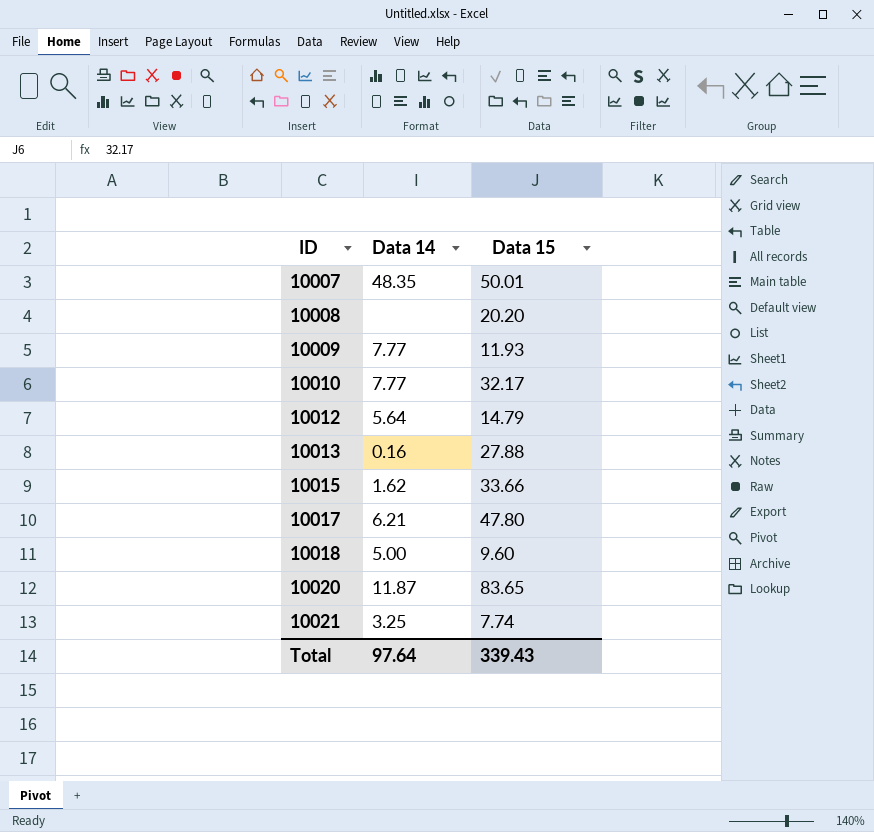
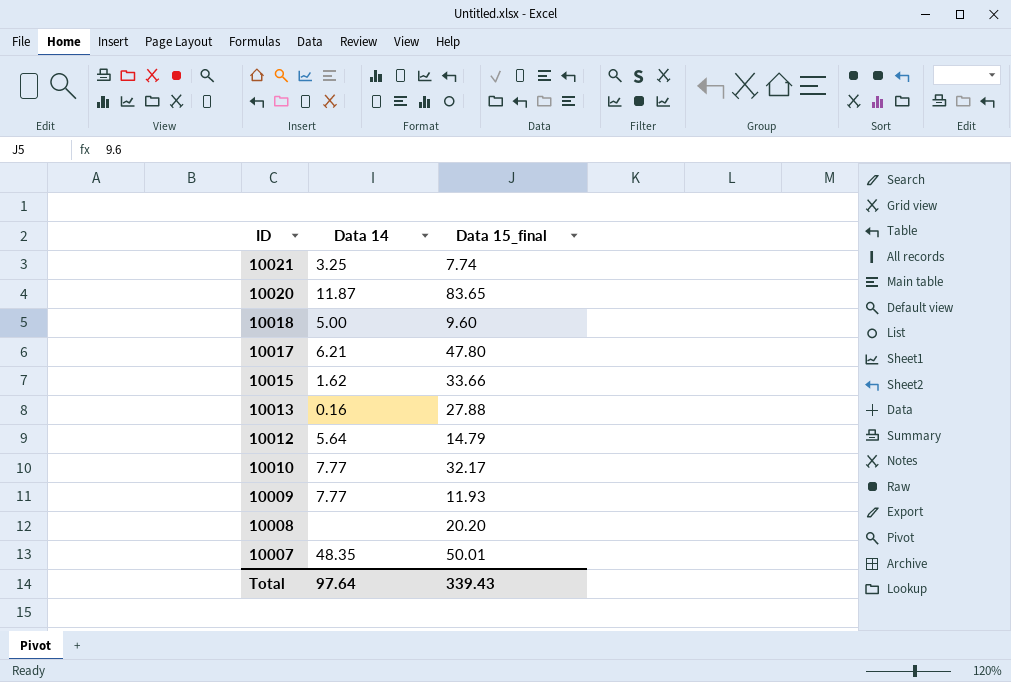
row order: ID ascending -> ID descending
column name: Data 15 -> Data 15_final

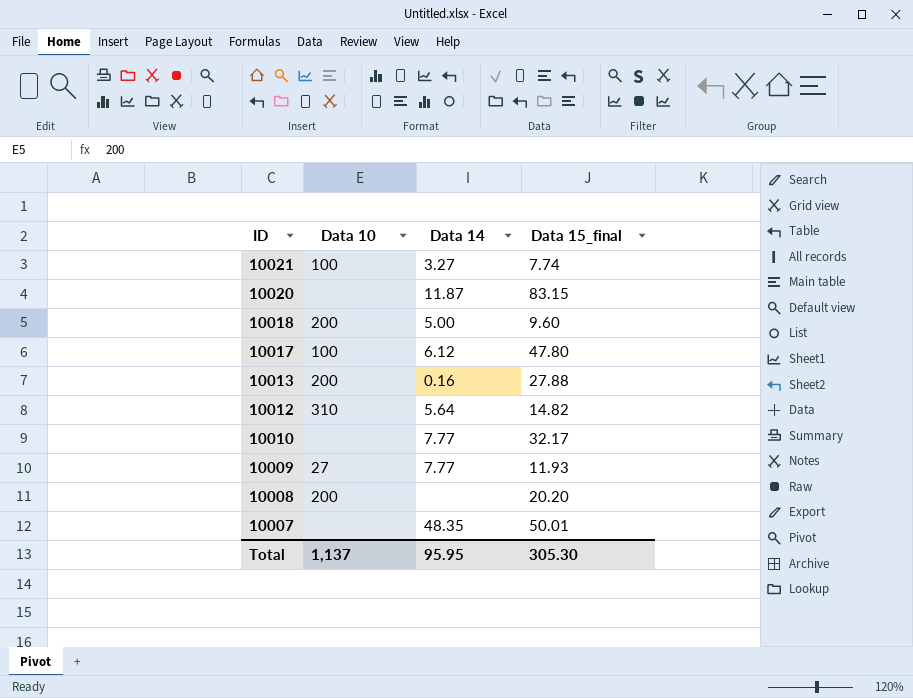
column Data 10 | position: none -> 2
row 10015: 1.62 | 33.66 -> none
10021 | Data 14: 3.25 -> 3.27
10020 | Data 15_final: 83.65 -> 83.15
10017 | Data 14: 6.21 -> 6.12
10012 | Data 15_final: 14.79 -> 14.82
Total | Data 14: 97.64 -> 95.95
Total | Data 15_final: 339.43 -> 305.30

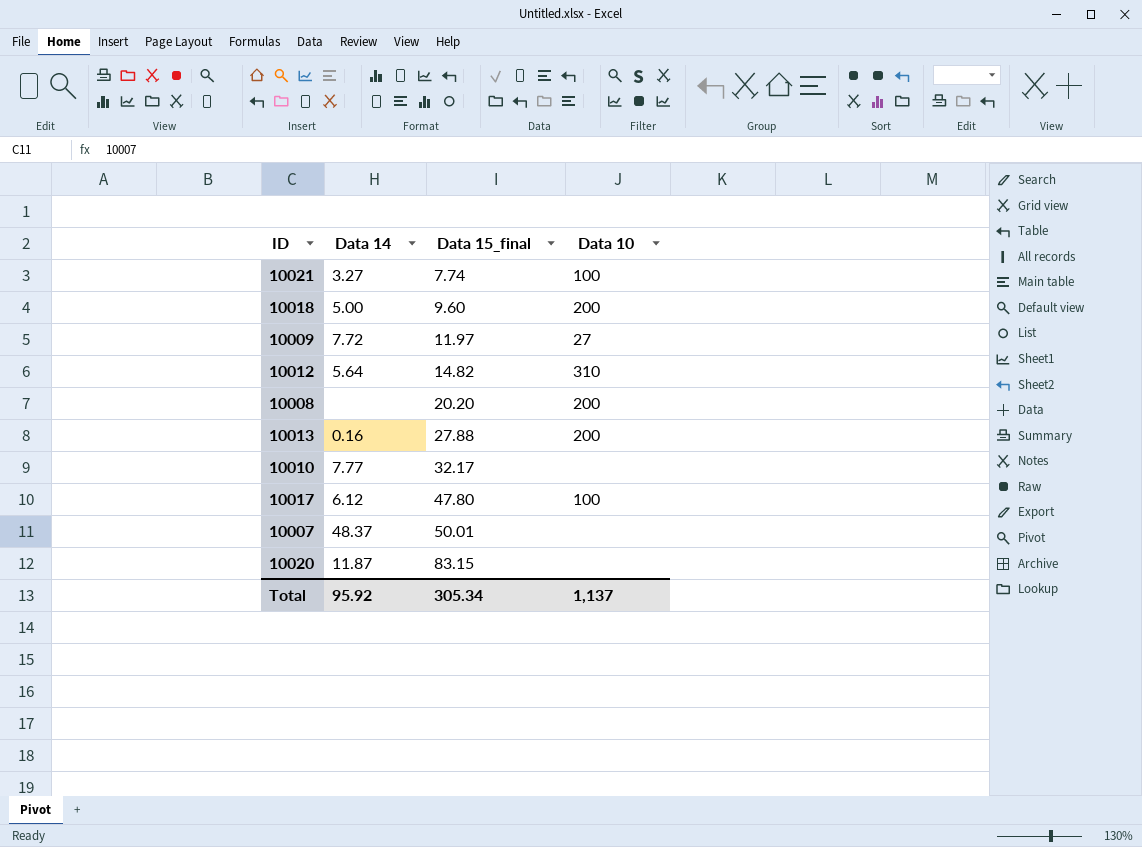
row order: ID descending -> Data 15_final ascending
column Data 10 | position: 2 -> 4
10009 | Data 14: 7.77 -> 7.72
10009 | Data 15_final: 11.93 -> 11.97
10007 | Data 14: 48.35 -> 48.37
Total | Data 14: 95.95 -> 95.92
Total | Data 15_final: 305.30 -> 305.34

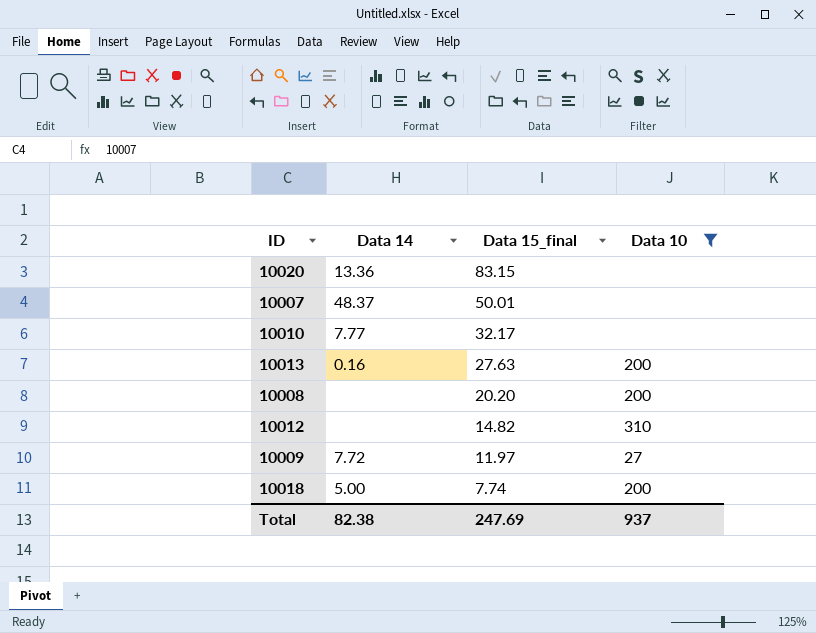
filter: none -> Data 10 != 100
row order: Data 15_final ascending -> Data 15_final descending
10020 | Data 14: 11.87 -> 13.36
10013 | Data 15_final: 27.88 -> 27.63
10012 | Data 14: 5.64 -> none
10018 | Data 15_final: 9.60 -> 7.74
Total | Data 14: 95.92 -> 82.38
Total | Data 15_final: 305.34 -> 247.69
Total | Data 10: 1,137 -> 937

